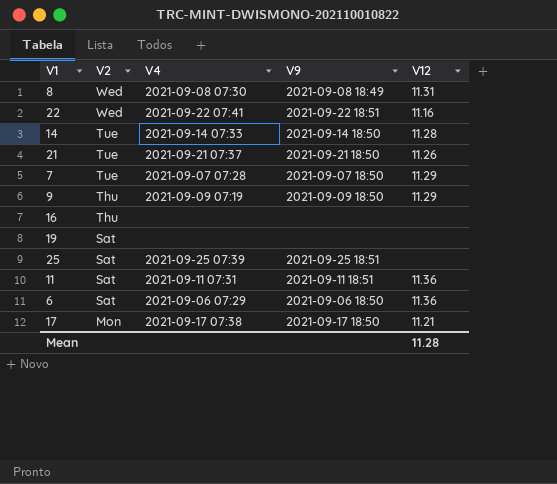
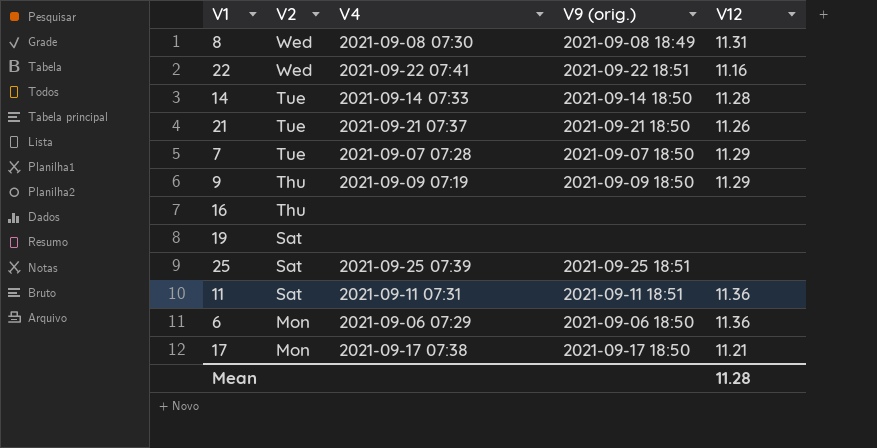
column name: V9 -> V9 (orig.)
6 | V2: Sat -> Mon

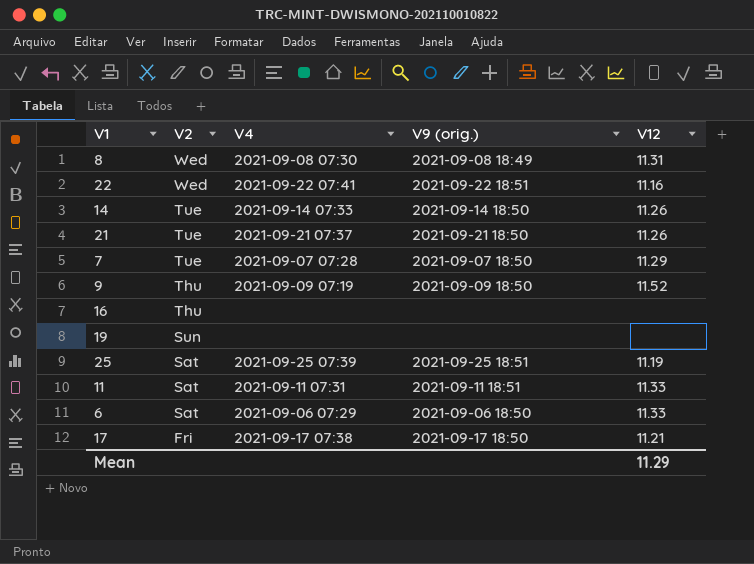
14 | V12: 11.28 -> 11.26
9 | V12: 11.29 -> 11.52
19 | V2: Sat -> Sun
25 | V12: none -> 11.19
11 | V12: 11.36 -> 11.33
6 | V2: Mon -> Sat
6 | V12: 11.36 -> 11.33
17 | V2: Mon -> Fri
Mean | V12: 11.28 -> 11.29

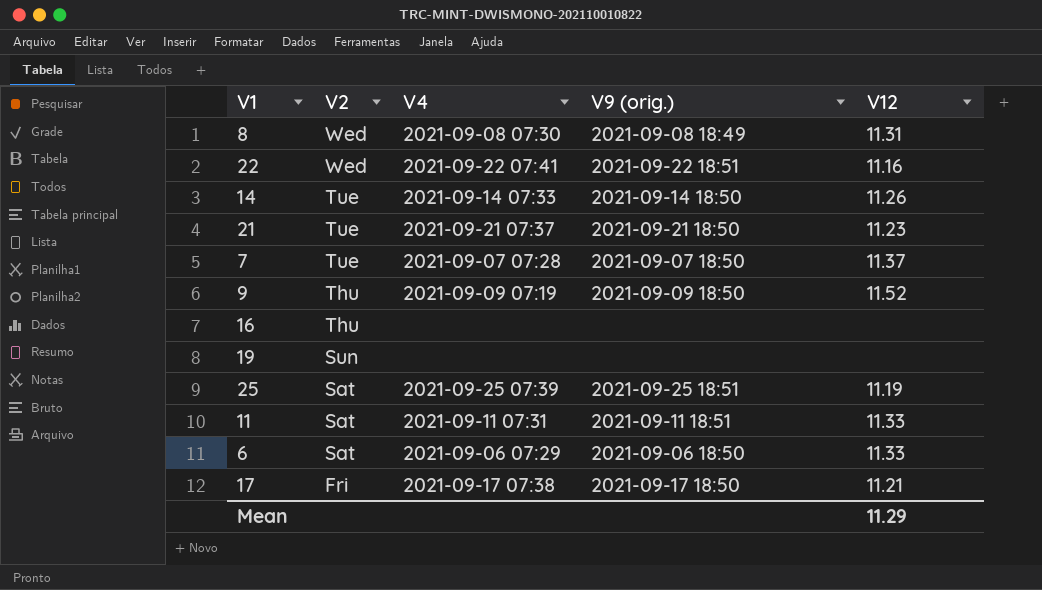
21 | V12: 11.26 -> 11.23
7 | V12: 11.29 -> 11.37

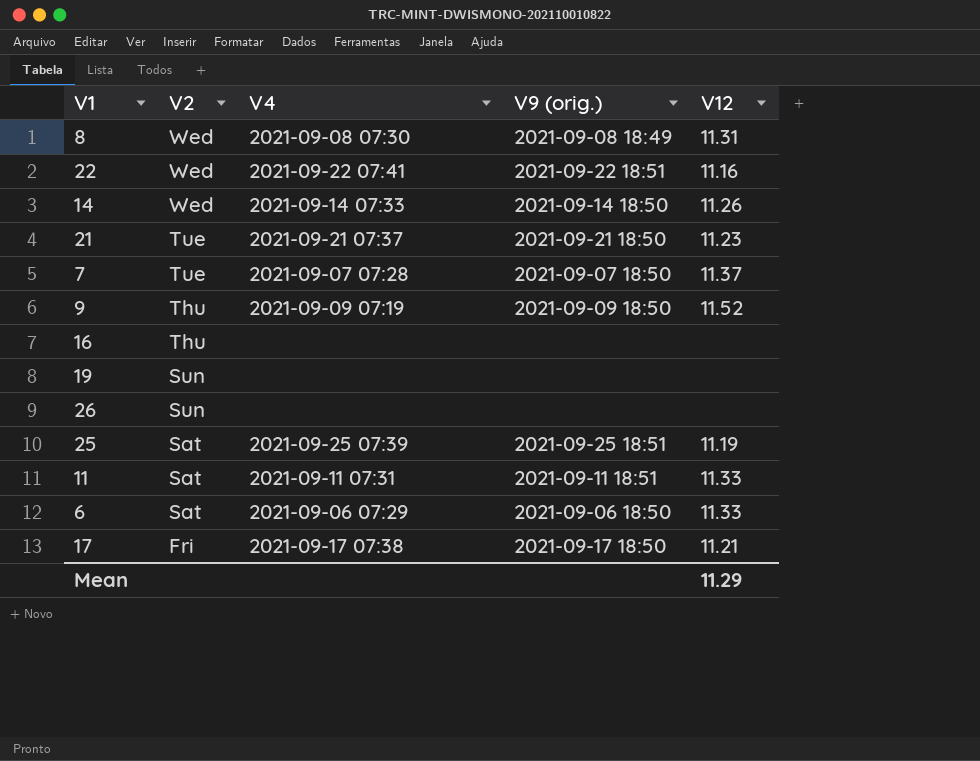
14 | V2: Tue -> Wed
row 26: none -> Sun | none | none | none

